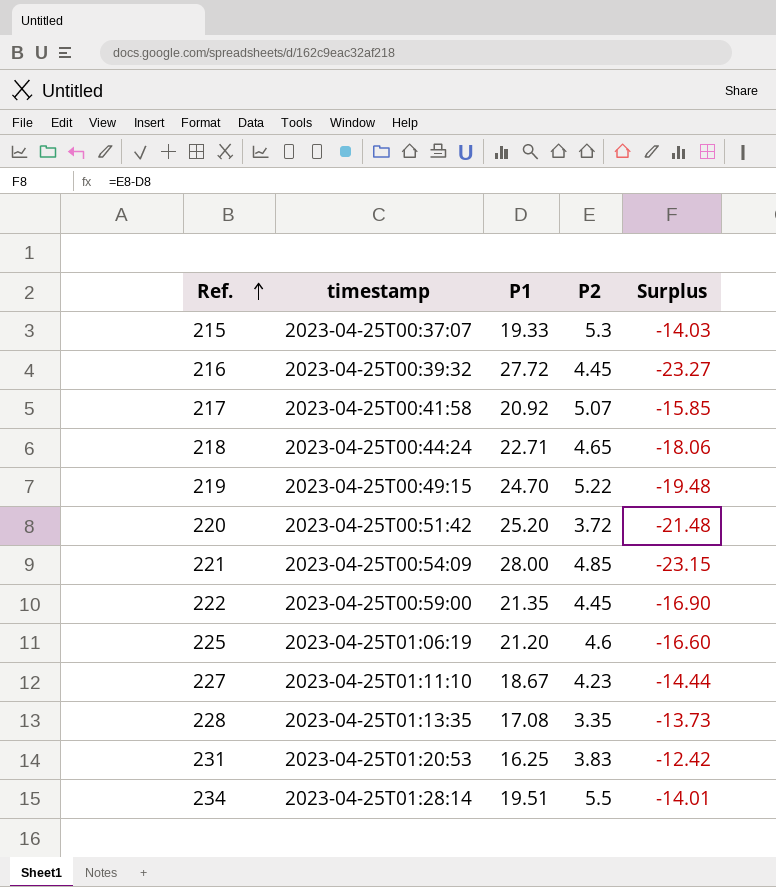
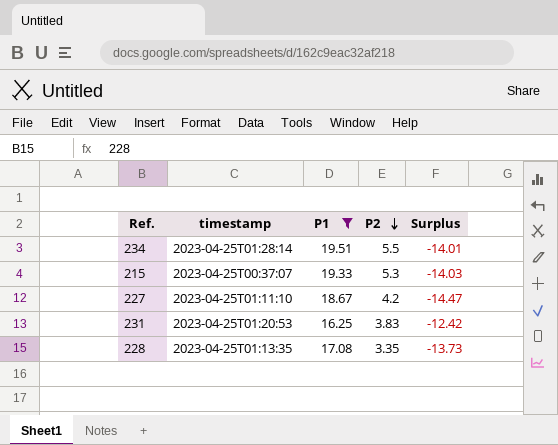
filter: none -> P1 <= 19.51
row order: Ref. ascending -> P2 descending
227 | P2: 4.23 -> 4.2
227 | Surplus: -14.44 -> -14.47

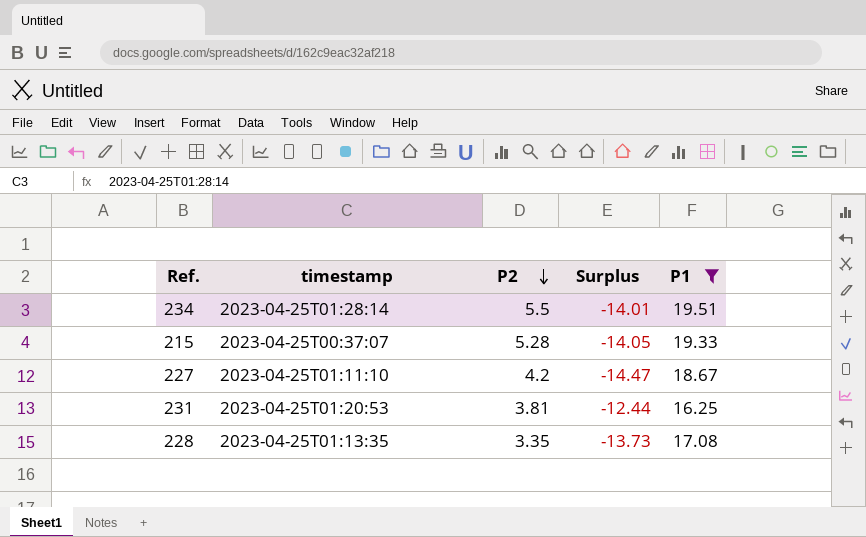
column P1 | position: 3 -> 5
215 | P2: 5.3 -> 5.28
215 | Surplus: -14.03 -> -14.05
231 | P2: 3.83 -> 3.81
231 | Surplus: -12.42 -> -12.44

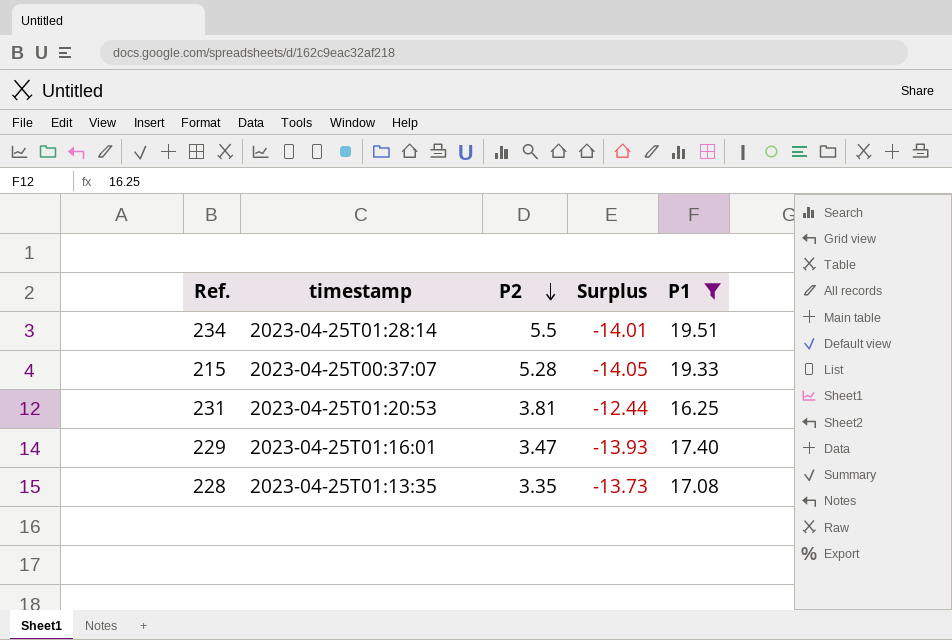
row 227: 2023-04-25T01:11:10 | 4.2 | -14.47 | 18.67 -> none
row 229: none -> 2023-04-25T01:16:01 | 3.47 | -13.93 | 17.40

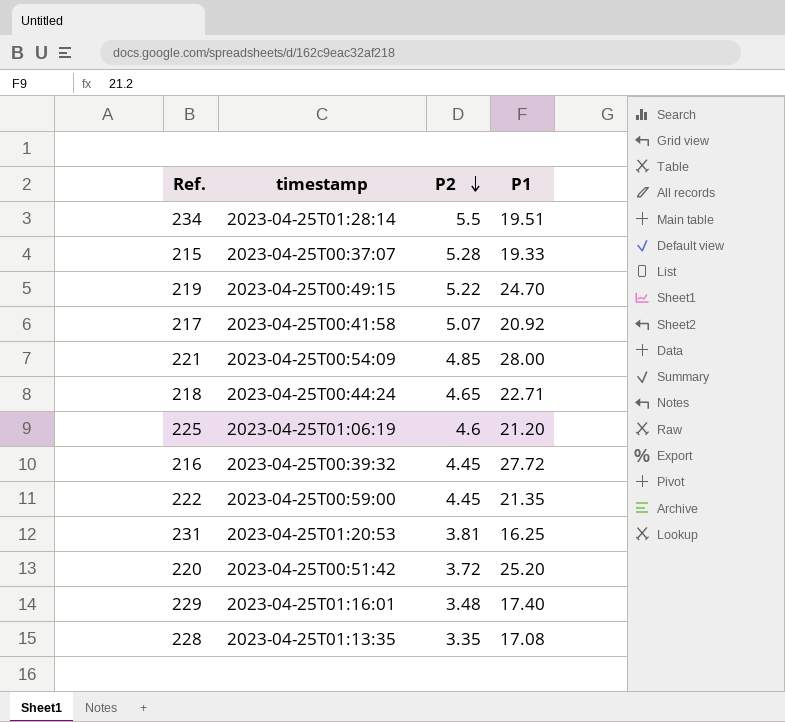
filter: P1 <= 19.51 -> none
column Surplus | formula: [P2] - [P1] -> none
229 | P2: 3.47 -> 3.48

